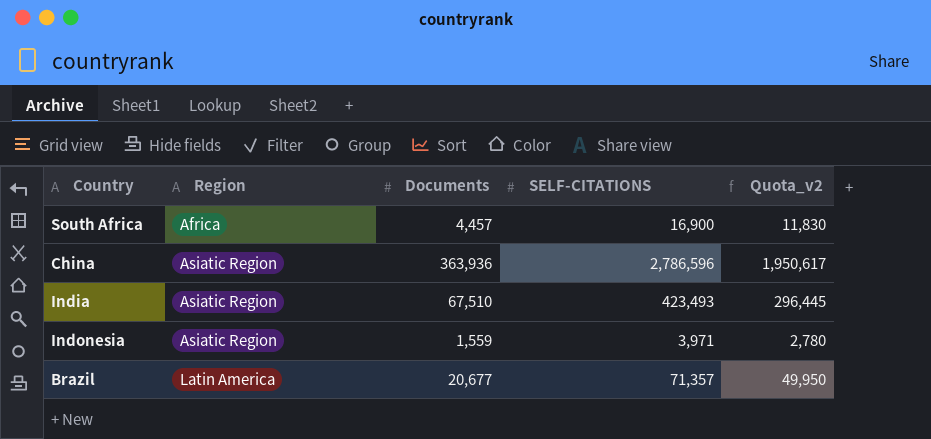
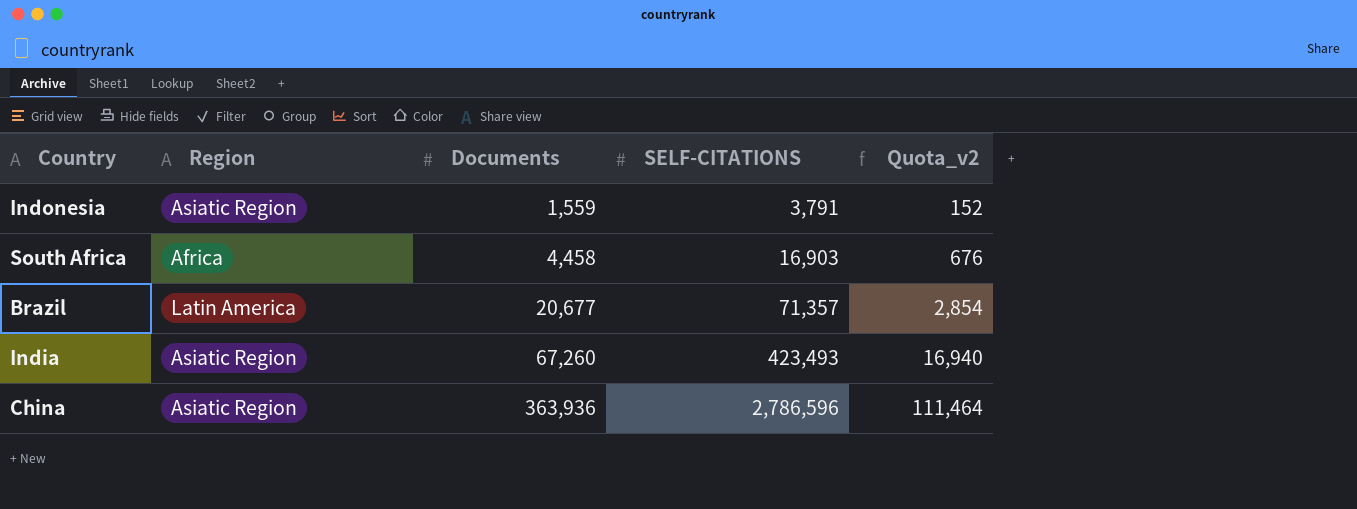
row order: Region ascending -> Documents ascending
column Quota_v2 | formula: [SELF-CITATIONS] * 0.7 -> [SELF-CITATIONS] * 0.04
Indonesia | SELF-CITATIONS: 3,971 -> 3,791
South Africa | Documents: 4,457 -> 4,458
South Africa | SELF-CITATIONS: 16,900 -> 16,903
India | Documents: 67,510 -> 67,260

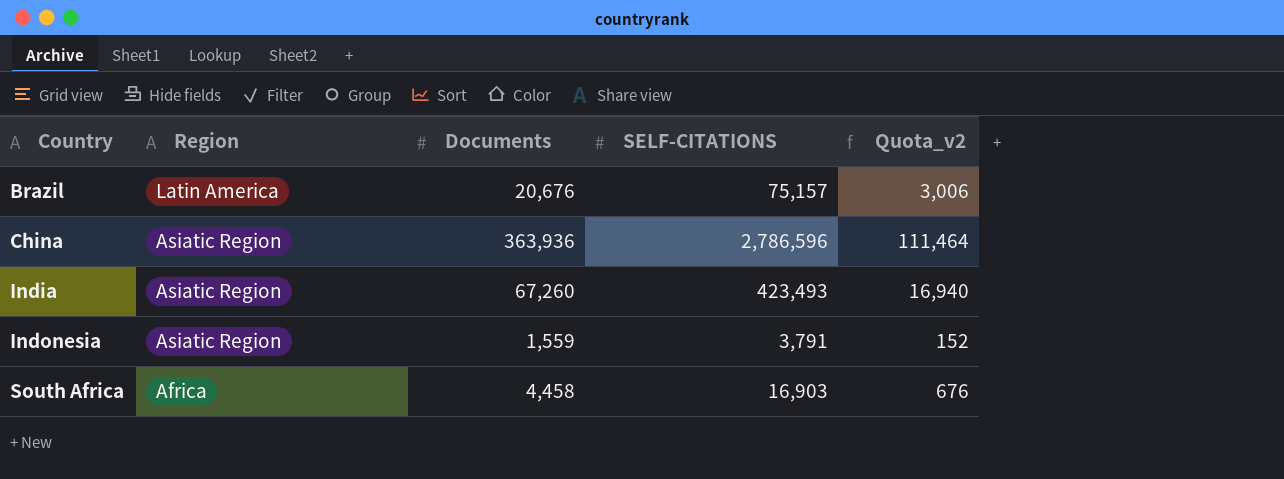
row order: Documents ascending -> Country ascending
Brazil | Documents: 20,677 -> 20,676
Brazil | SELF-CITATIONS: 71,357 -> 75,157
Brazil | Quota_v2: 2,854 -> 3,006

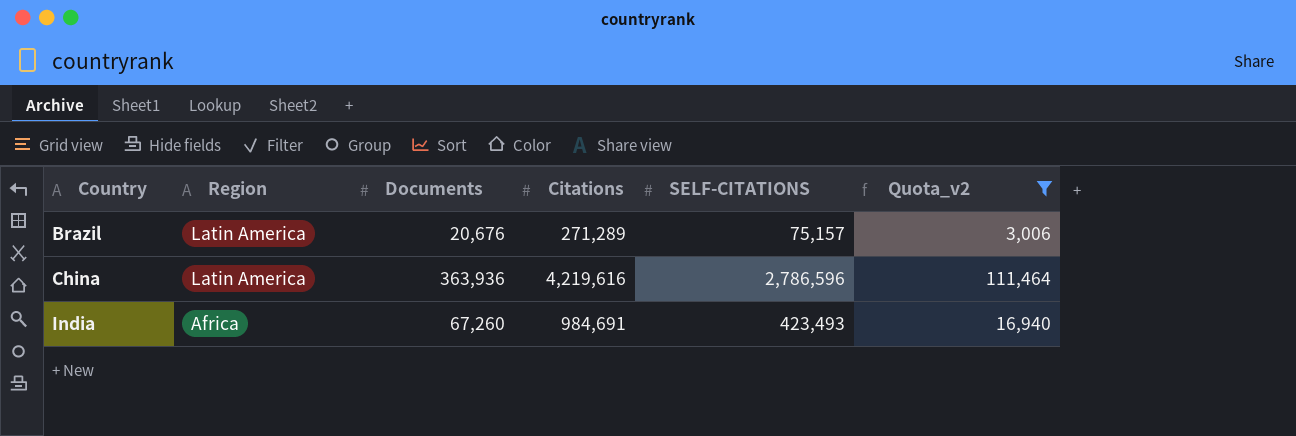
filter: none -> Quota_v2 >= 3,006
column Citations | position: none -> 4
China | Region: Asiatic Region -> Latin America
India | Region: Asiatic Region -> Africa

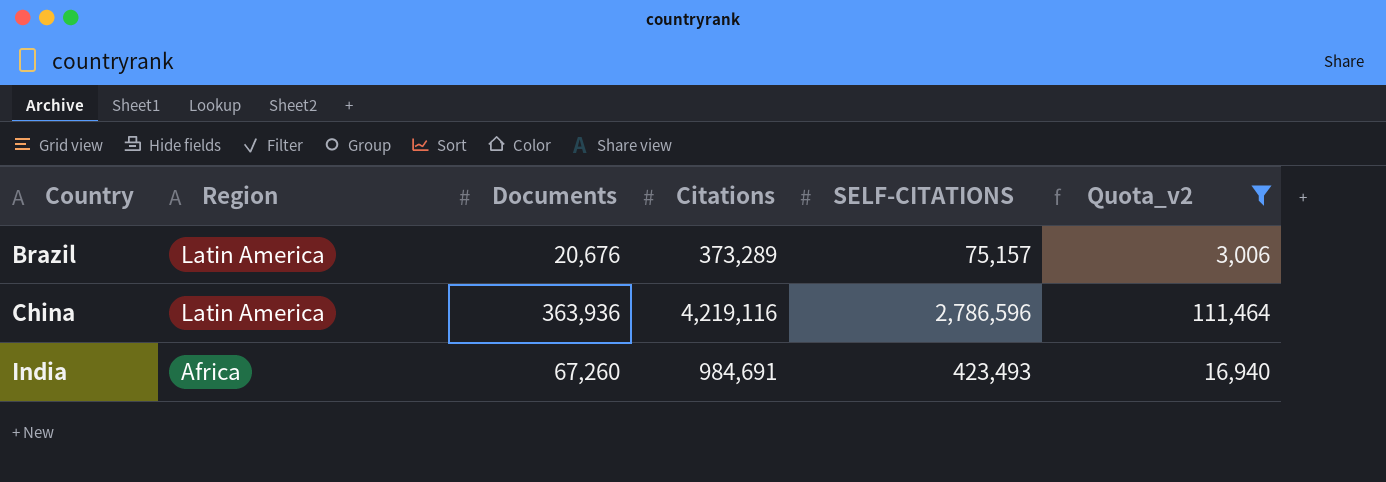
Brazil | Citations: 271,289 -> 373,289
China | Citations: 4,219,616 -> 4,219,116

